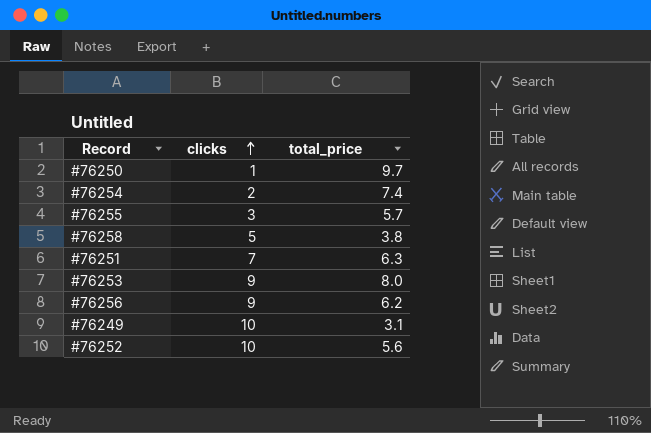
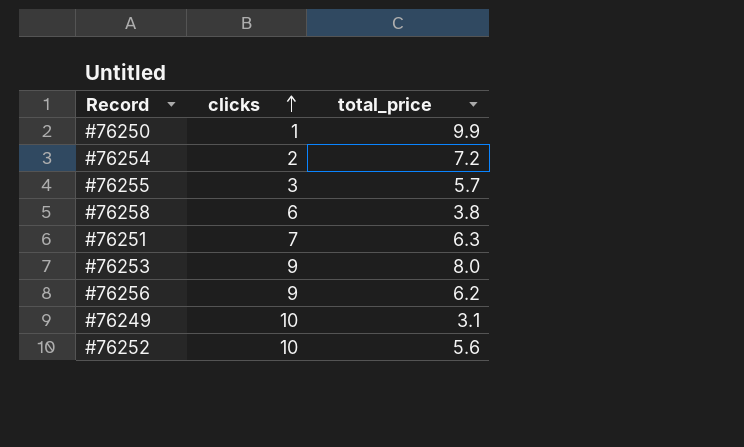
#76250 | total_price: 9.7 -> 9.9
#76254 | total_price: 7.4 -> 7.2
#76258 | clicks: 5 -> 6

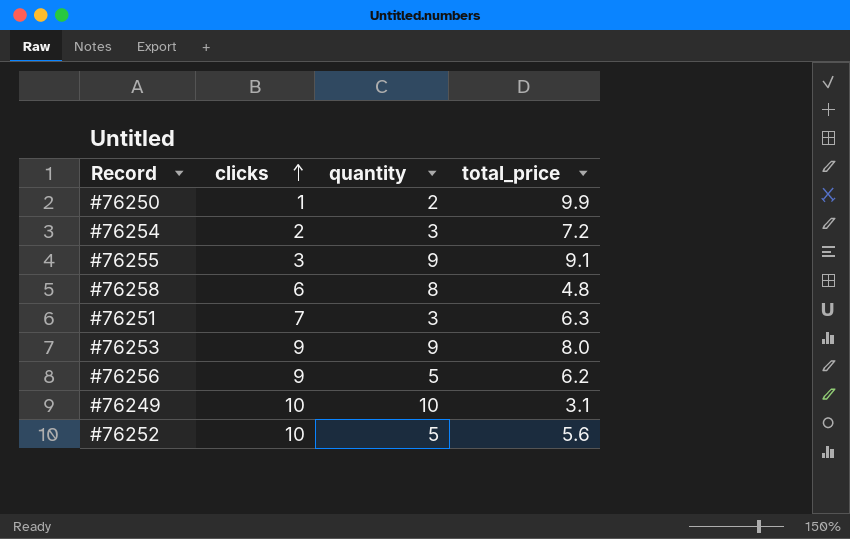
column quantity | position: none -> 3
#76255 | total_price: 5.7 -> 9.1
#76258 | total_price: 3.8 -> 4.8

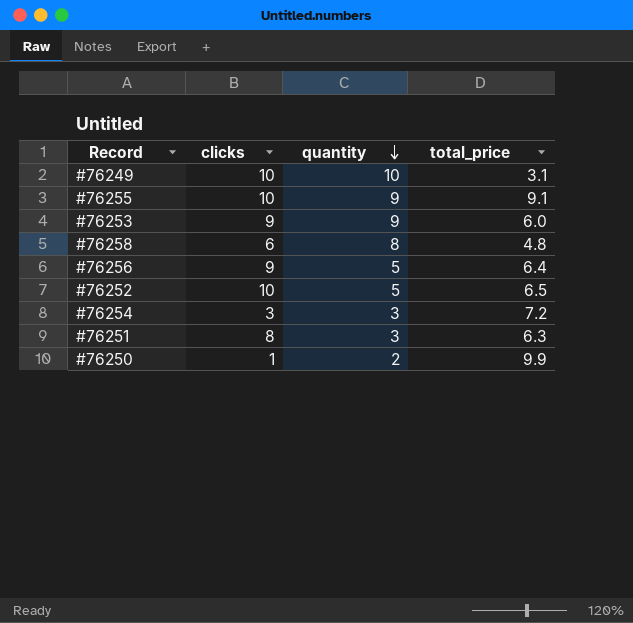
row order: clicks ascending -> quantity descending
#76255 | clicks: 3 -> 10
#76253 | total_price: 8.0 -> 6.0
#76256 | total_price: 6.2 -> 6.4
#76252 | total_price: 5.6 -> 6.5
#76254 | clicks: 2 -> 3
#76251 | clicks: 7 -> 8

